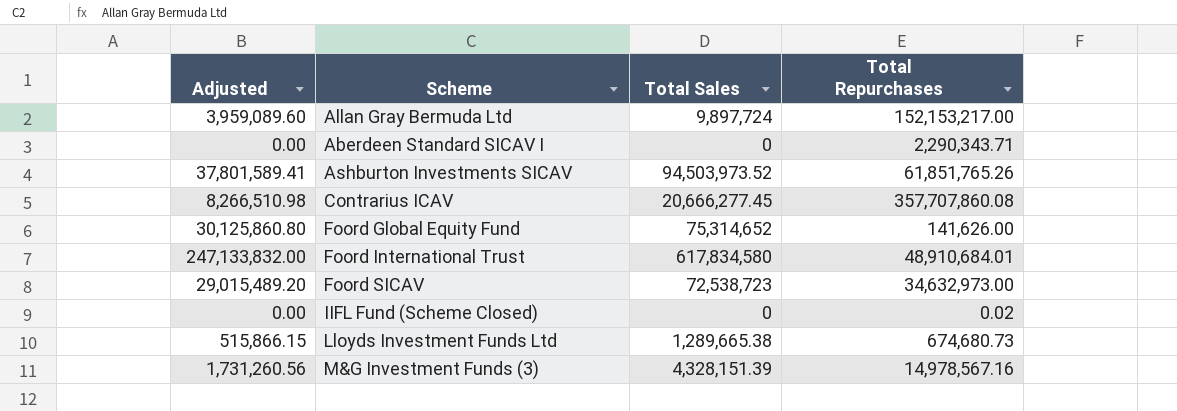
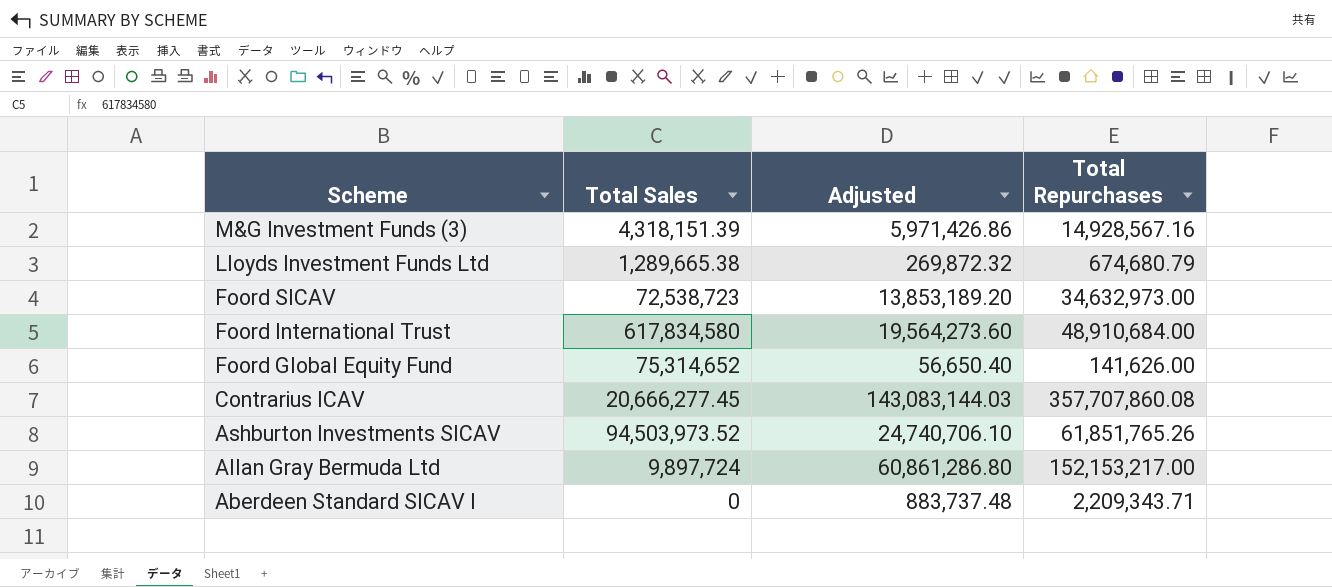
row order: none -> Scheme descending
column Adjusted | formula: [Total Sales] * 0.4 -> [Total Repurchases] * 0.4
column Adjusted | position: 1 -> 3
row IIFL Fund (Scheme Closed): 0.00 | 0 | 0.02 -> none
M&G Investment Funds (3) | Total Sales: 4,328,151.39 -> 4,318,151.39
M&G Investment Funds (3) | Total Repurchases: 14,978,567.16 -> 14,928,567.16
Lloyds Investment Funds Ltd | Total Repurchases: 674,680.73 -> 674,680.79
Foord International Trust | Total Repurchases: 48,910,684.01 -> 48,910,684.00
Aberdeen Standard SICAV I | Total Repurchases: 2,290,343.71 -> 2,209,343.71

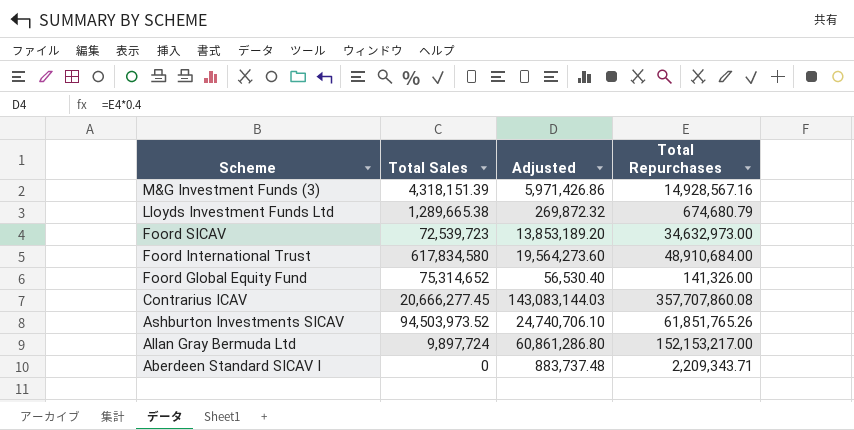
Foord SICAV | Total Sales: 72,538,723 -> 72,539,723
Foord Global Equity Fund | Adjusted: 56,650.40 -> 56,530.40
Foord Global Equity Fund | Total Repurchases: 141,626.00 -> 141,326.00

